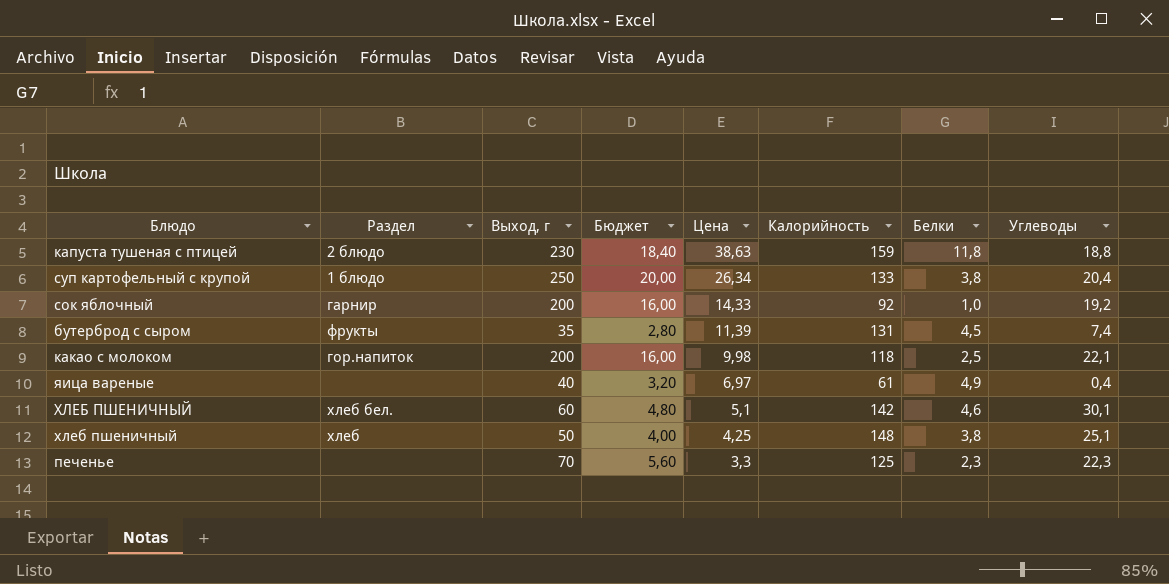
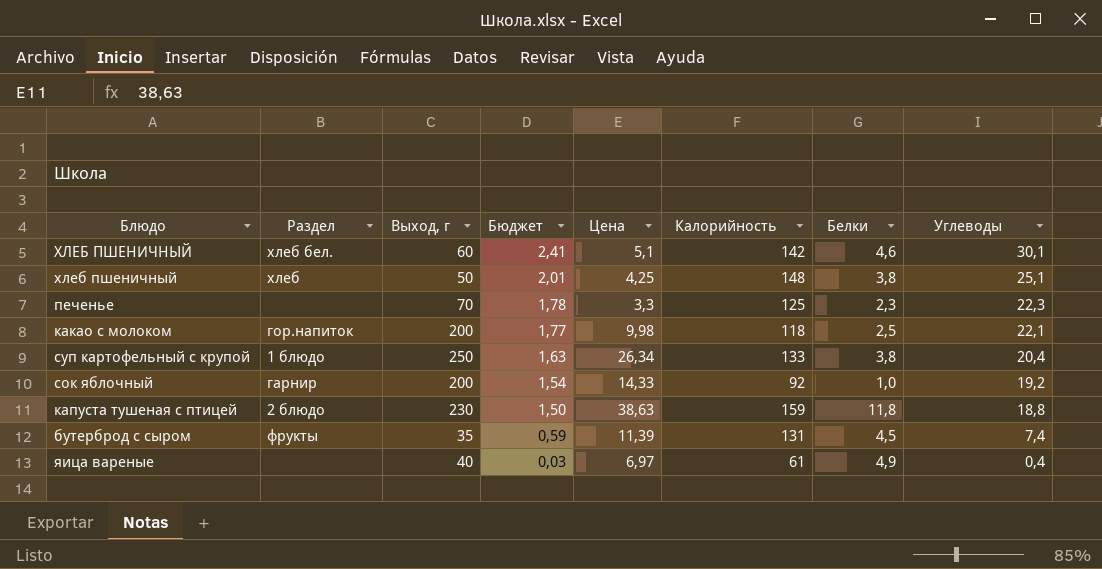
row order: Цена descending -> Бюджет descending
column Бюджет | formula: [Выход, г] * 0,08 -> [Углеводы] * 0,08

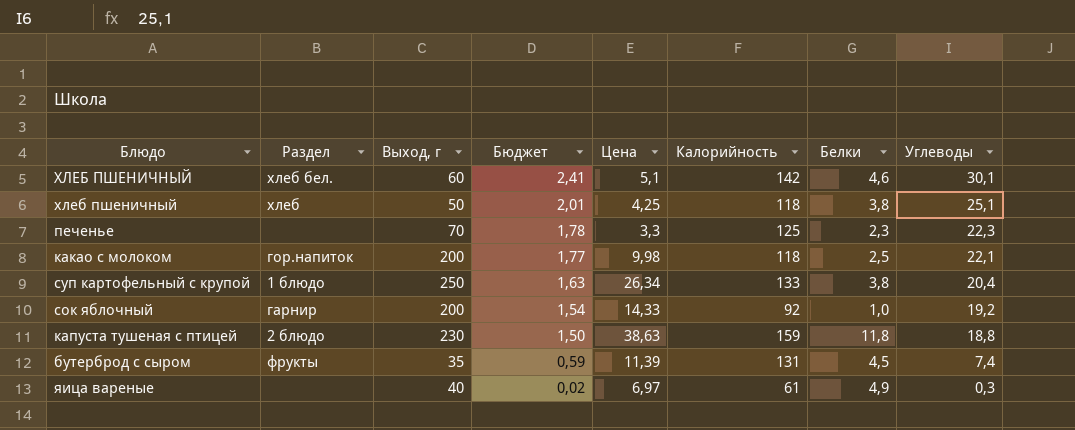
хлеб пшеничный | Калорийность: 148 -> 118
яица вареные | Бюджет: 0,03 -> 0,02
яица вареные | Углеводы: 0,4 -> 0,3

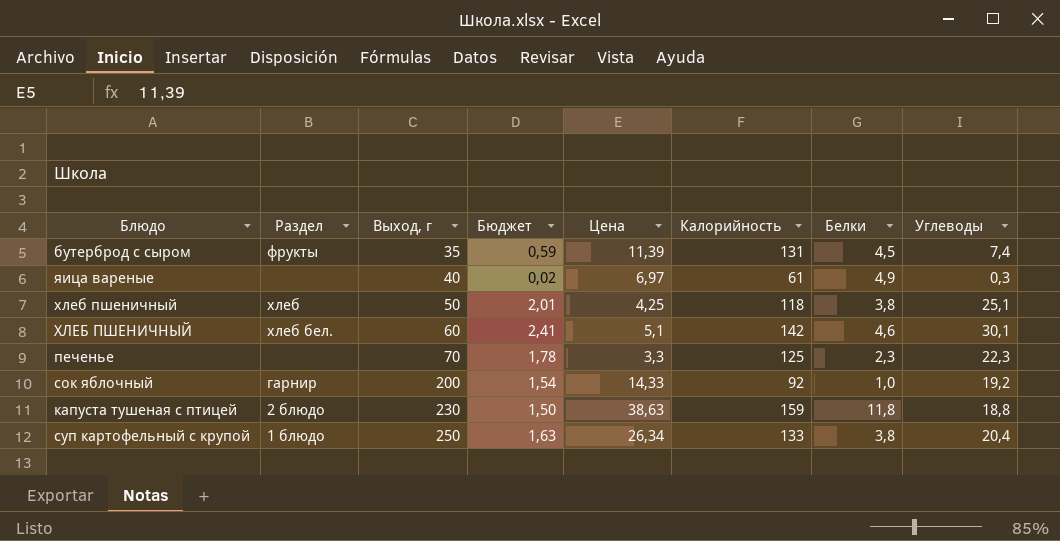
row order: Бюджет descending -> Выход, г ascending
row какао с молоком: гор.напиток | 200 | 1,77 | 9,98 | 118 | 2,5 | 22,1 -> none

